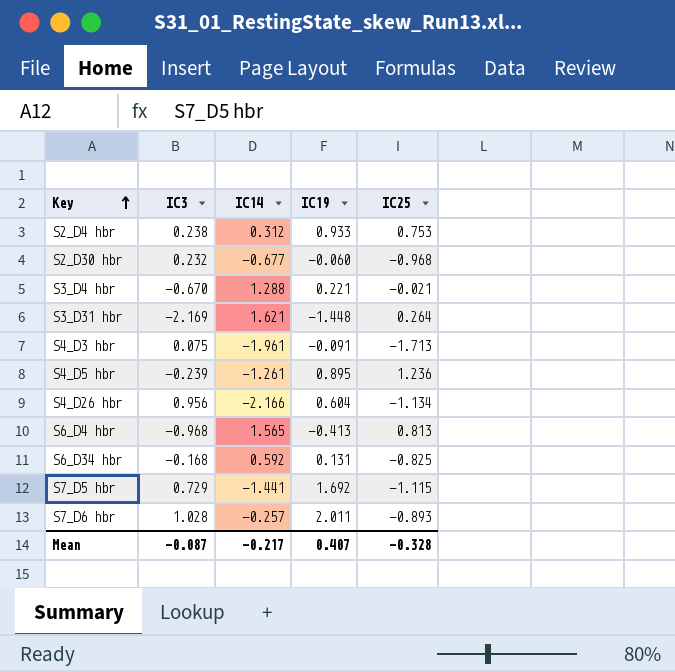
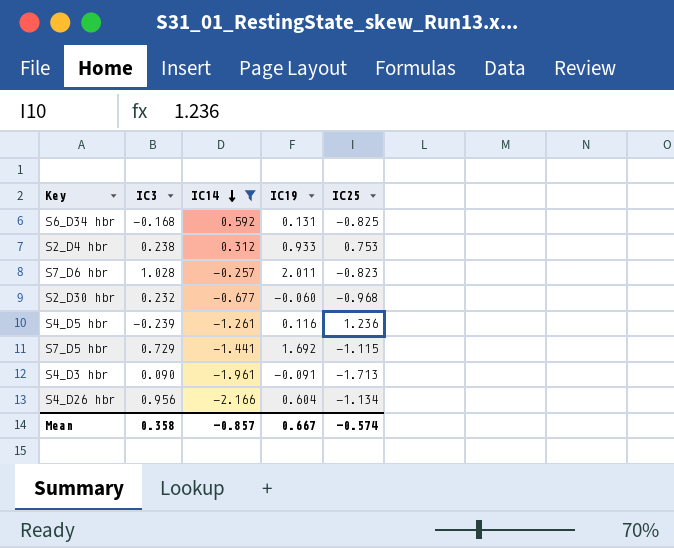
filter: none -> IC14 <= 0.592
row order: Key ascending -> IC14 descending
S7_D6 hbr | IC25: -0.893 -> -0.823
S4_D5 hbr | IC19: 0.895 -> 0.116
S4_D3 hbr | IC3: 0.075 -> 0.090
Mean | IC3: -0.087 -> 0.358
Mean | IC14: -0.217 -> -0.857
Mean | IC19: 0.407 -> 0.667
Mean | IC25: -0.328 -> -0.574

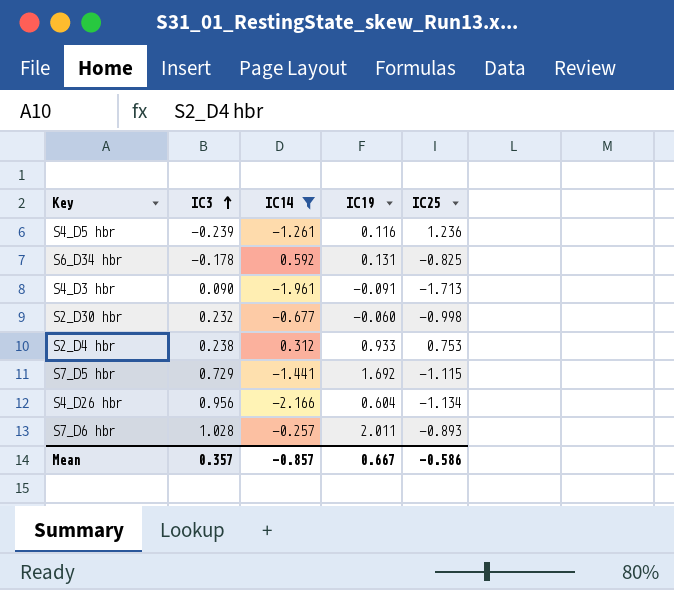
row order: IC14 descending -> IC3 ascending
S6_D34 hbr | IC3: -0.168 -> -0.178
S2_D30 hbr | IC25: -0.968 -> -0.998
S7_D6 hbr | IC25: -0.823 -> -0.893
Mean | IC3: 0.358 -> 0.357
Mean | IC25: -0.574 -> -0.586

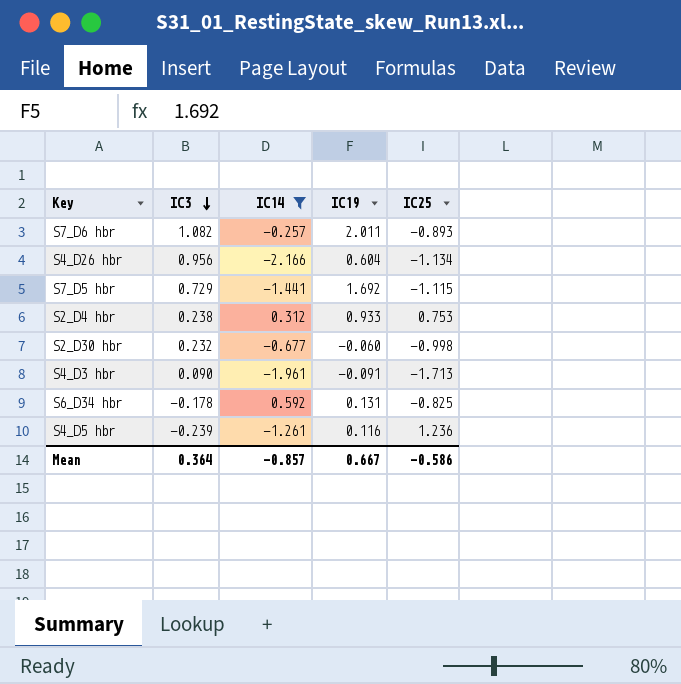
row order: IC3 ascending -> IC3 descending
S7_D6 hbr | IC3: 1.028 -> 1.082
Mean | IC3: 0.357 -> 0.364

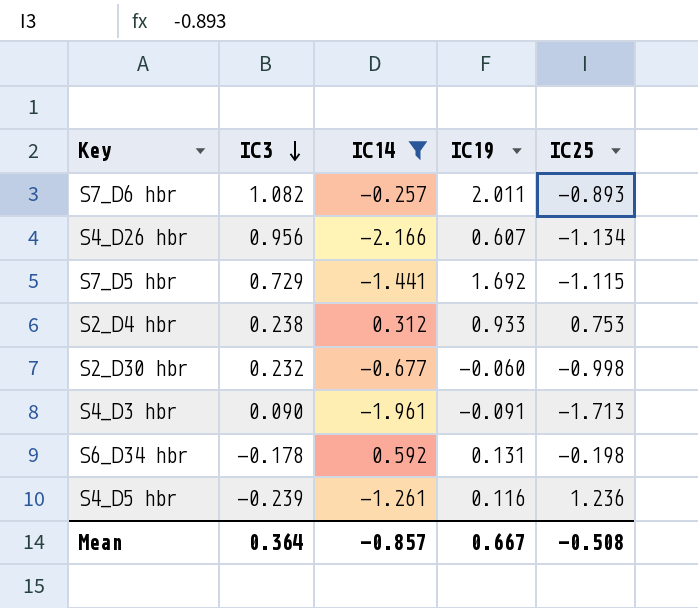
S4_D26 hbr | IC19: 0.604 -> 0.607
S6_D34 hbr | IC25: -0.825 -> -0.198
Mean | IC25: -0.586 -> -0.508

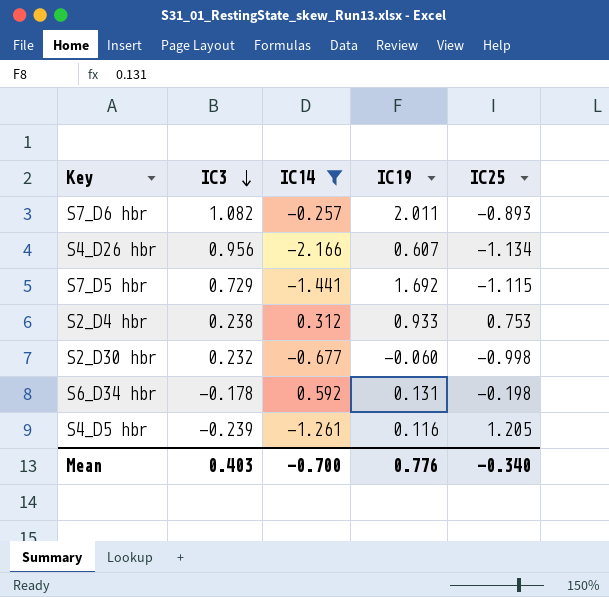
row S4_D3 hbr: 0.090 | -1.961 | -0.091 | -1.713 -> none
S4_D5 hbr | IC25: 1.236 -> 1.205
Mean | IC3: 0.364 -> 0.403
Mean | IC14: -0.857 -> -0.700
Mean | IC19: 0.667 -> 0.776
Mean | IC25: -0.508 -> -0.340

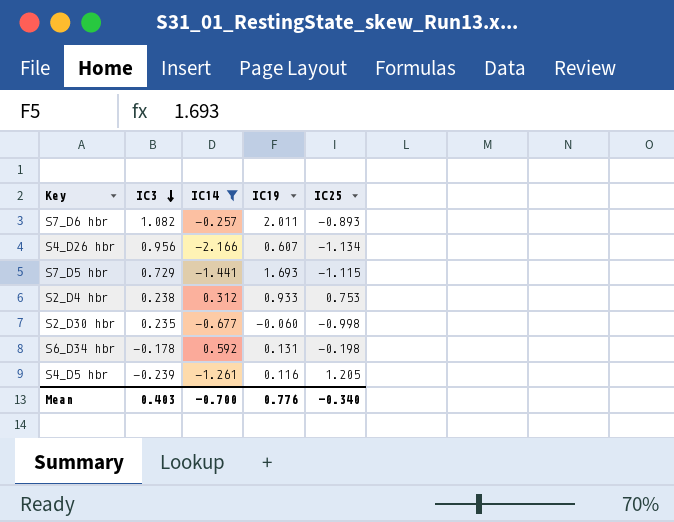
S7_D5 hbr | IC19: 1.692 -> 1.693
S2_D30 hbr | IC3: 0.232 -> 0.235

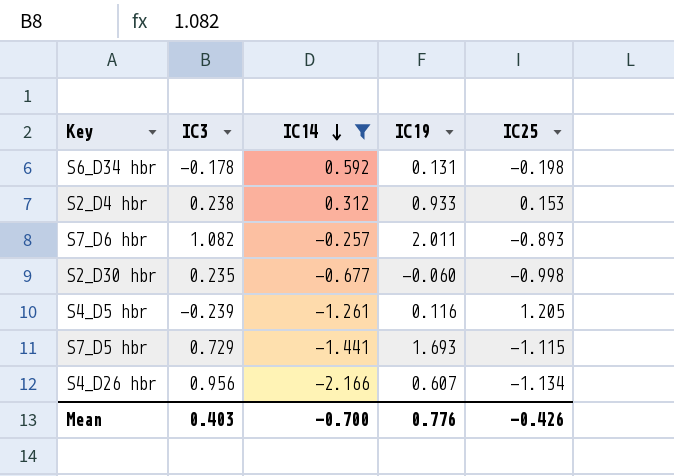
row order: IC3 descending -> IC14 descending
S2_D4 hbr | IC25: 0.753 -> 0.153
Mean | IC25: -0.340 -> -0.426

